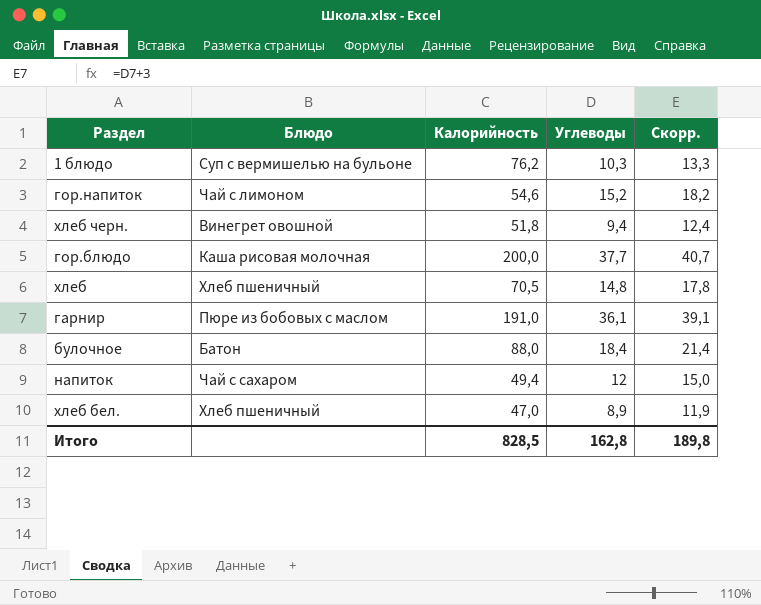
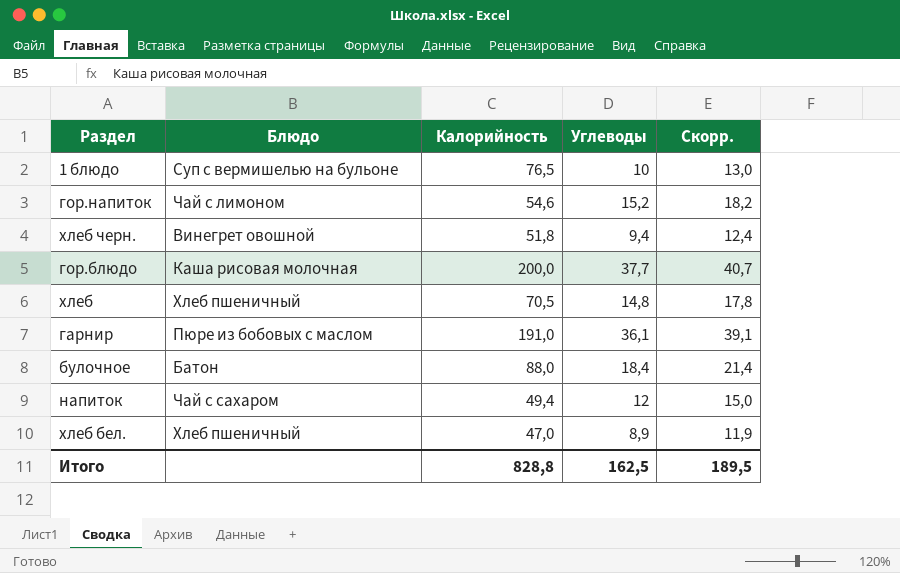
1 блюдо | Калорийность: 76,2 -> 76,5
1 блюдо | Углеводы: 10,3 -> 10
1 блюдо | Скорр.: 13,3 -> 13,0
Итого | Калорийность: 828,5 -> 828,8
Итого | Углеводы: 162,8 -> 162,5
Итого | Скорр.: 189,8 -> 189,5

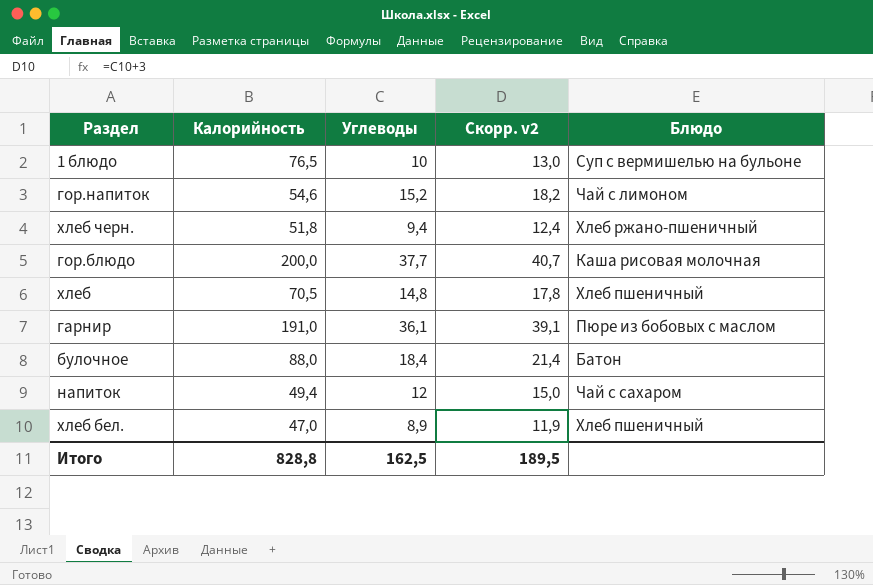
column name: Скорр. -> Скорр. v2
column Блюдо | position: 2 -> 5
хлеб черн. | Блюдо: Винегрет овошной -> Хлеб ржано-пшеничный

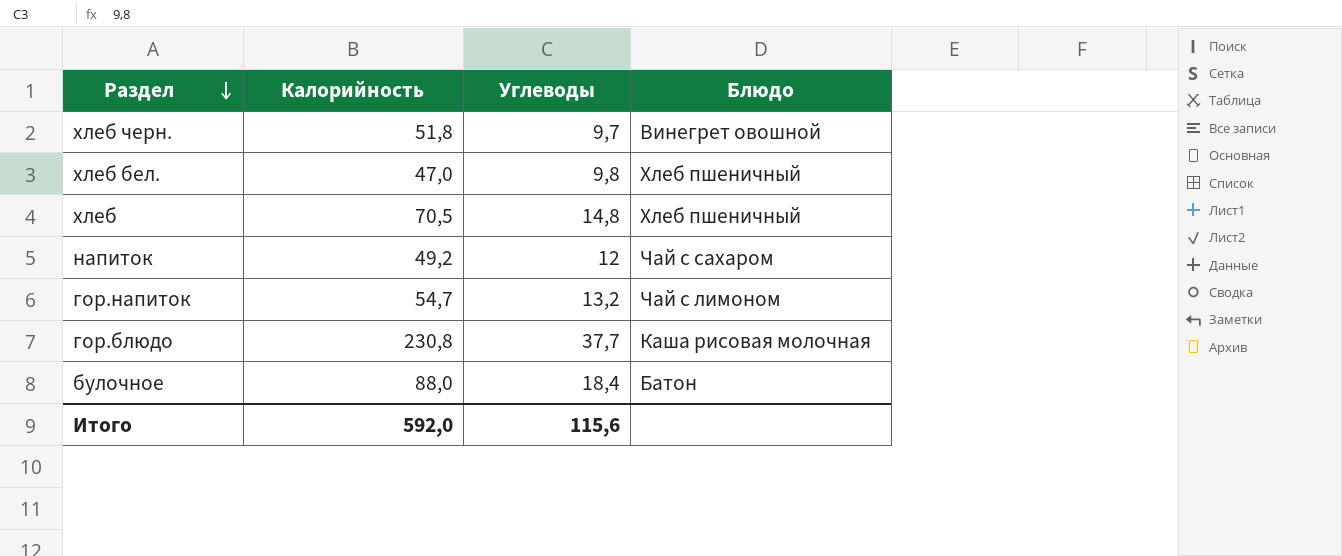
row order: none -> Раздел descending
column Скорр. v2 | formula: [Углеводы] + 3 -> none
row 1 блюдо: 76,5 | 10 | 13,0 | Суп с вермишелью на бульоне -> none
row гарнир: 191,0 | 36,1 | 39,1 | Пюре из бобовых с маслом -> none
хлеб черн. | Углеводы: 9,4 -> 9,7
хлеб черн. | Блюдо: Хлеб ржано-пшеничный -> Винегрет овошной
хлеб бел. | Углеводы: 8,9 -> 9,8
напиток | Калорийность: 49,4 -> 49,2
гор.напиток | Калорийность: 54,6 -> 54,7
гор.напиток | Углеводы: 15,2 -> 13,2
гор.блюдо | Калорийность: 200,0 -> 230,8
Итого | Калорийность: 828,8 -> 592,0
Итого | Углеводы: 162,5 -> 115,6

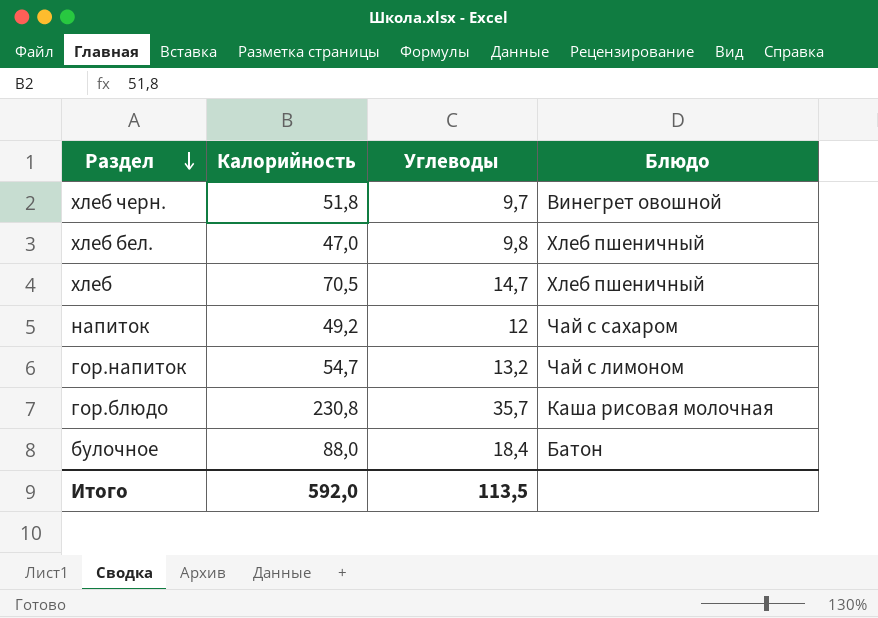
хлеб | Углеводы: 14,8 -> 14,7
гор.блюдо | Углеводы: 37,7 -> 35,7
Итого | Углеводы: 115,6 -> 113,5

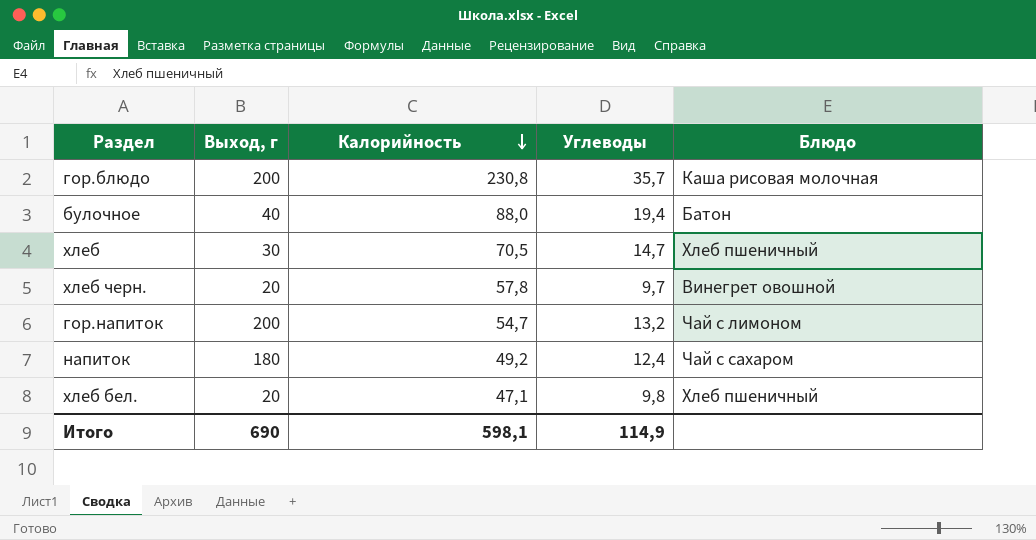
row order: Раздел descending -> Калорийность descending
column Выход, г | position: none -> 2
булочное | Углеводы: 18,4 -> 19,4
хлеб черн. | Калорийность: 51,8 -> 57,8
напиток | Углеводы: 12 -> 12,4
хлеб бел. | Калорийность: 47,0 -> 47,1
Итого | Калорийность: 592,0 -> 598,1
Итого | Углеводы: 113,5 -> 114,9

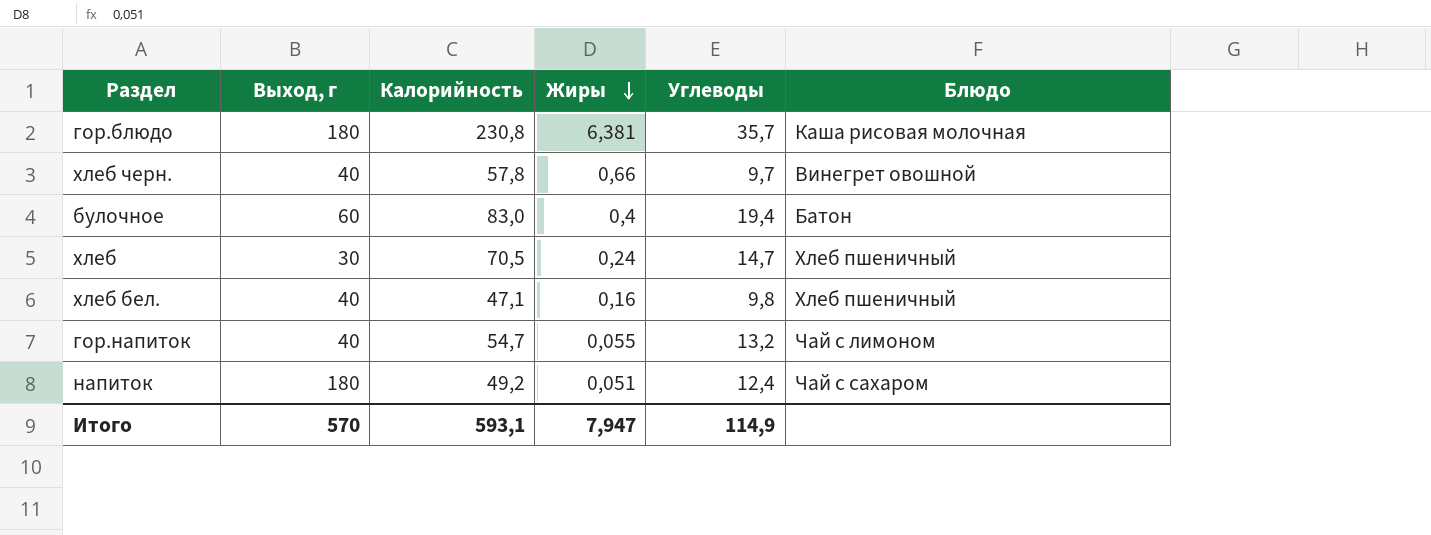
row order: Калорийность descending -> Жиры descending
column Жиры | position: none -> 4
гор.блюдо | Выход, г: 200 -> 180
хлеб черн. | Выход, г: 20 -> 40
булочное | Выход, г: 40 -> 60
булочное | Калорийность: 88,0 -> 83,0
хлеб бел. | Выход, г: 20 -> 40
гор.напиток | Выход, г: 200 -> 40
Итого | Выход, г: 690 -> 570
Итого | Калорийность: 598,1 -> 593,1

